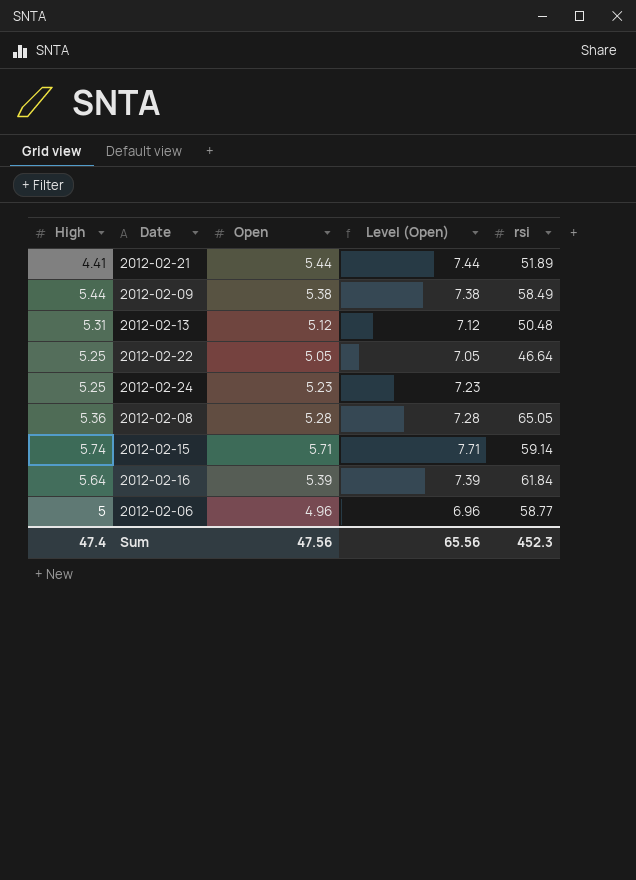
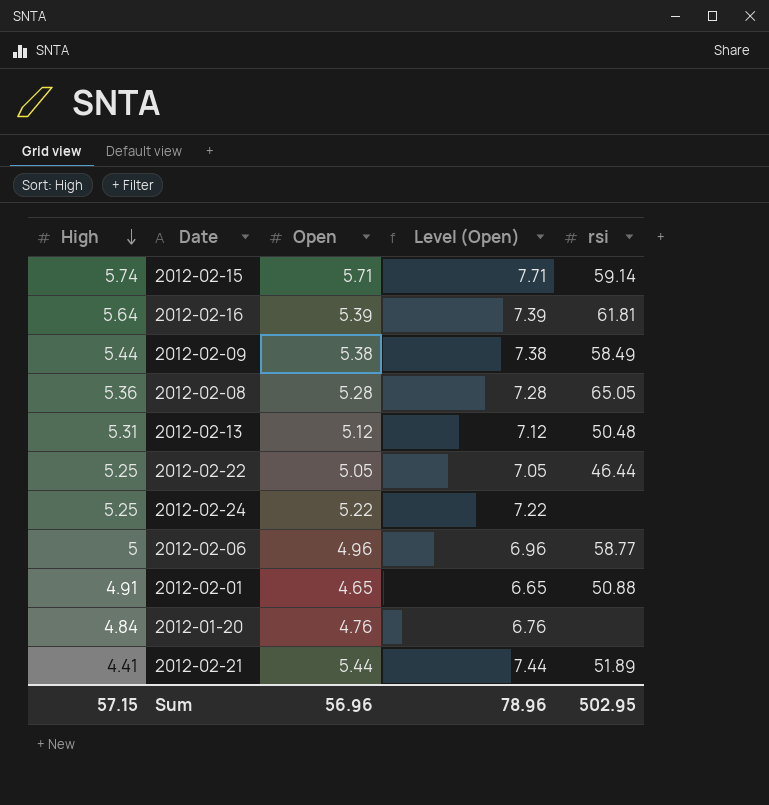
row order: none -> High descending
2012-02-16 | rsi: 61.84 -> 61.81
2012-02-22 | rsi: 46.64 -> 46.44
2012-02-24 | Open: 5.23 -> 5.22
2012-02-24 | Level (Open): 7.23 -> 7.22
row 2012-02-01: none -> 4.91 | 4.65 | 6.65 | 50.88
row 2012-01-20: none -> 4.84 | 4.76 | 6.76 | none
Sum | High: 47.4 -> 57.15
Sum | Open: 47.56 -> 56.96
Sum | Level (Open): 65.56 -> 78.96
Sum | rsi: 452.3 -> 502.95

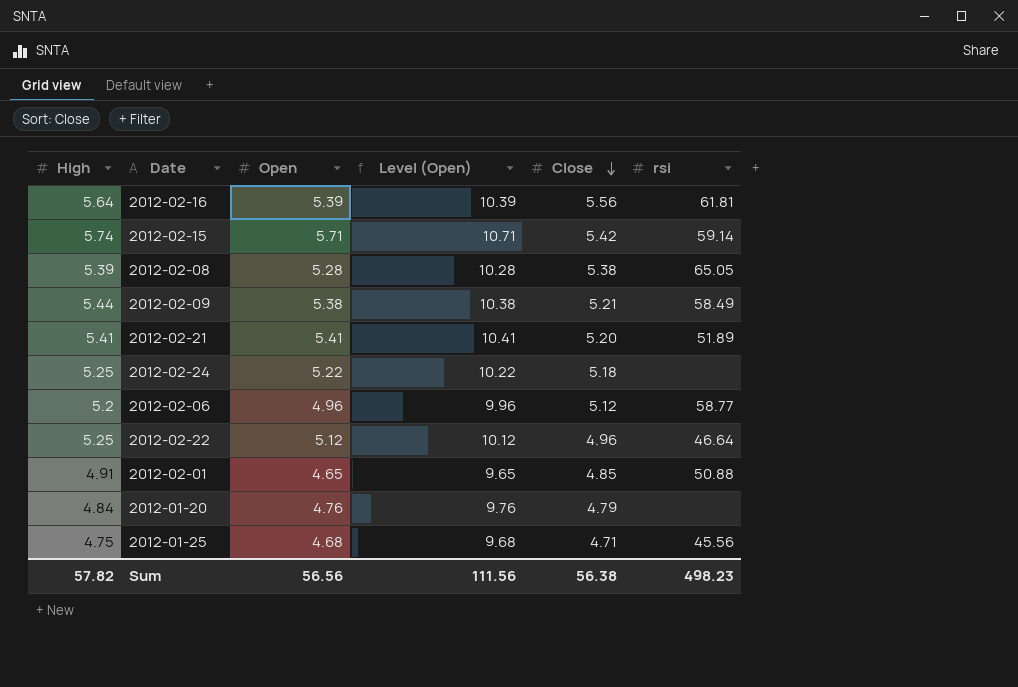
row order: High descending -> Close descending
column Level (Open) | formula: [Open] + 2 -> [Open] + 5
column Close | position: none -> 5
row 2012-02-13: 5.31 | 5.12 | 7.12 | 50.48 -> none
2012-02-08 | High: 5.36 -> 5.39
2012-02-21 | High: 4.41 -> 5.41
2012-02-21 | Open: 5.44 -> 5.41
2012-02-06 | High: 5 -> 5.2
2012-02-22 | Open: 5.05 -> 5.12
2012-02-22 | rsi: 46.44 -> 46.64
row 2012-01-25: none -> 4.75 | 4.68 | 9.68 | 4.71 | 45.56
Sum | High: 57.15 -> 57.82
Sum | Open: 56.96 -> 56.56
Sum | Level (Open): 78.96 -> 111.56
Sum | rsi: 502.95 -> 498.23

